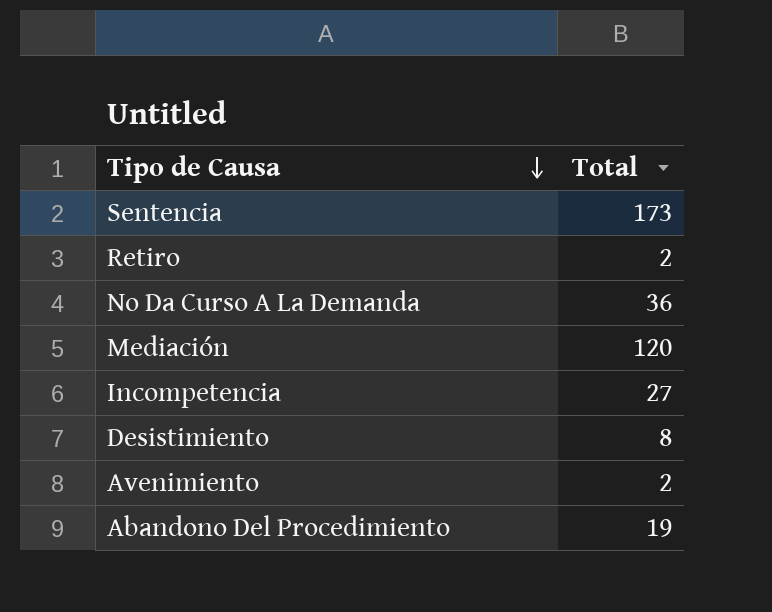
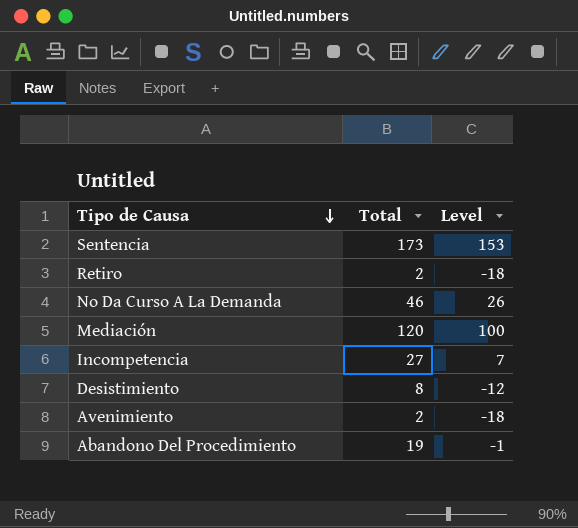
column Level | formula: none -> [Total] - 20
No Da Curso A La Demanda | Total: 36 -> 46

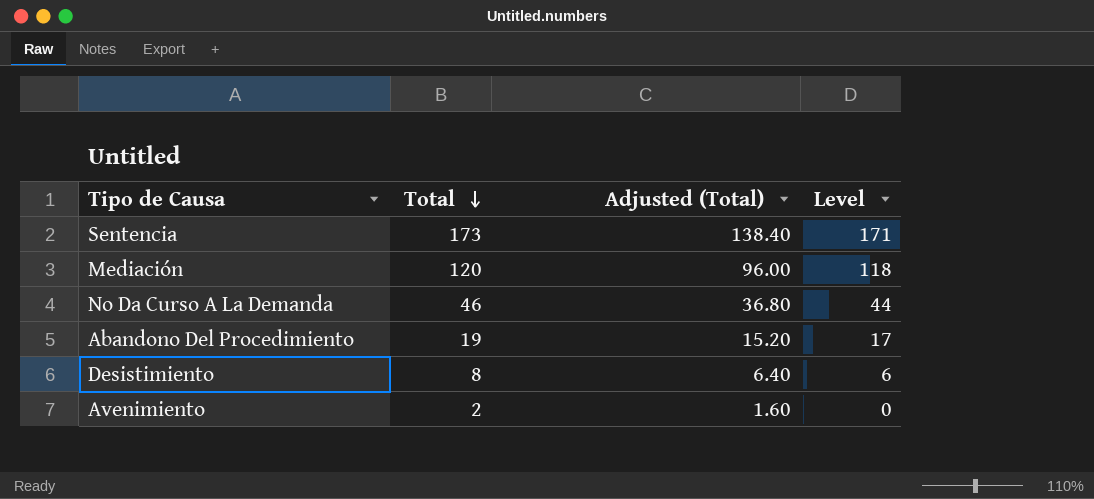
row order: Tipo de Causa descending -> Total descending
column Adjusted (Total) | formula: none -> [Total] * 0.8
column Level | formula: [Total] - 20 -> [Total] - 2
row Retiro: 2 | -18 -> none
row Incompetencia: 27 | 7 -> none

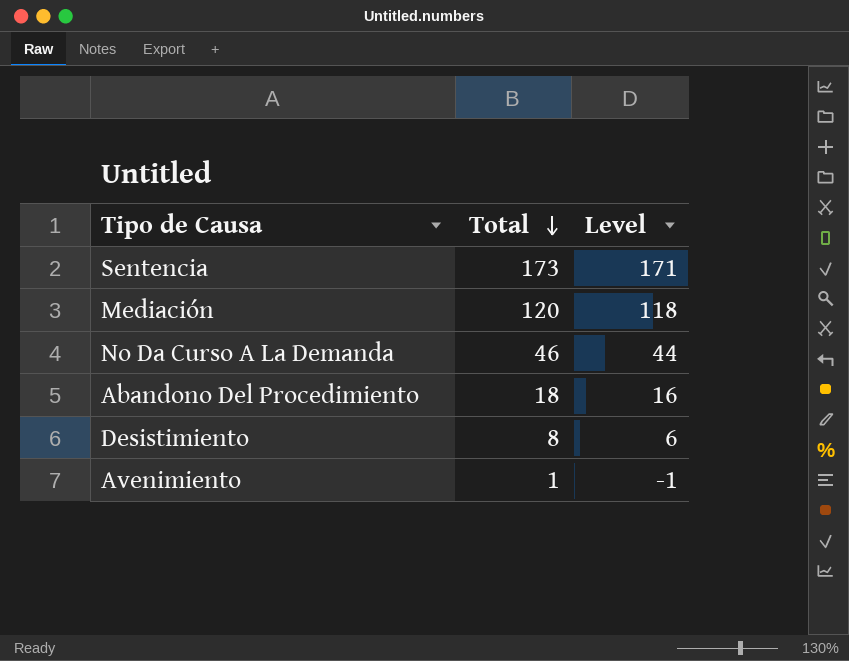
column Adjusted (Total) | formula: [Total] * 0.8 -> none
Abandono Del Procedimiento | Total: 19 -> 18
Abandono Del Procedimiento | Level: 17 -> 16
Avenimiento | Total: 2 -> 1
Avenimiento | Level: 0 -> -1

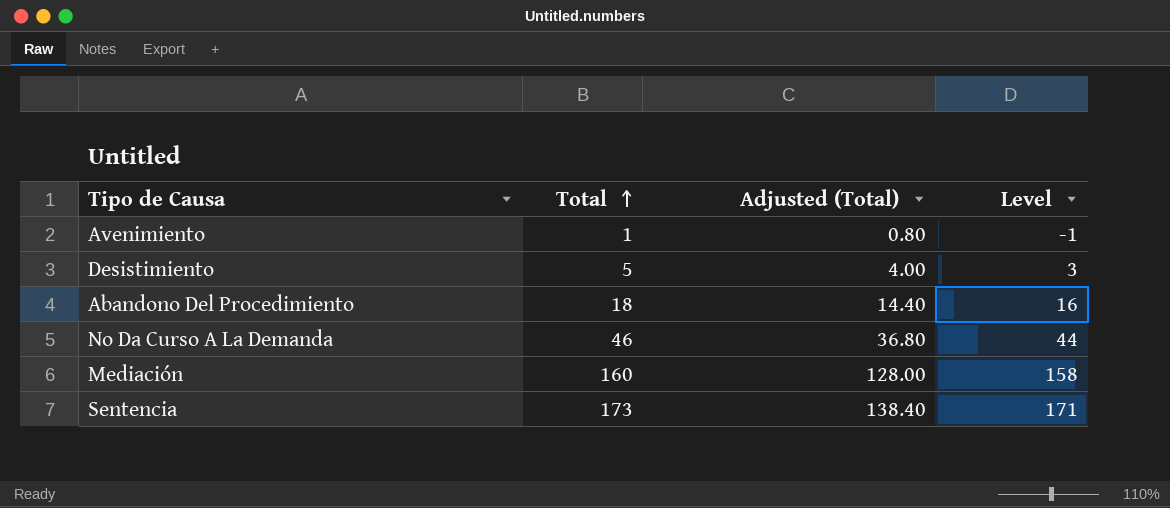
row order: Total descending -> Total ascending
column Adjusted (Total) | formula: none -> [Total] * 0.8
Desistimiento | Total: 8 -> 5
Desistimiento | Level: 6 -> 3
Mediación | Total: 120 -> 160
Mediación | Level: 118 -> 158

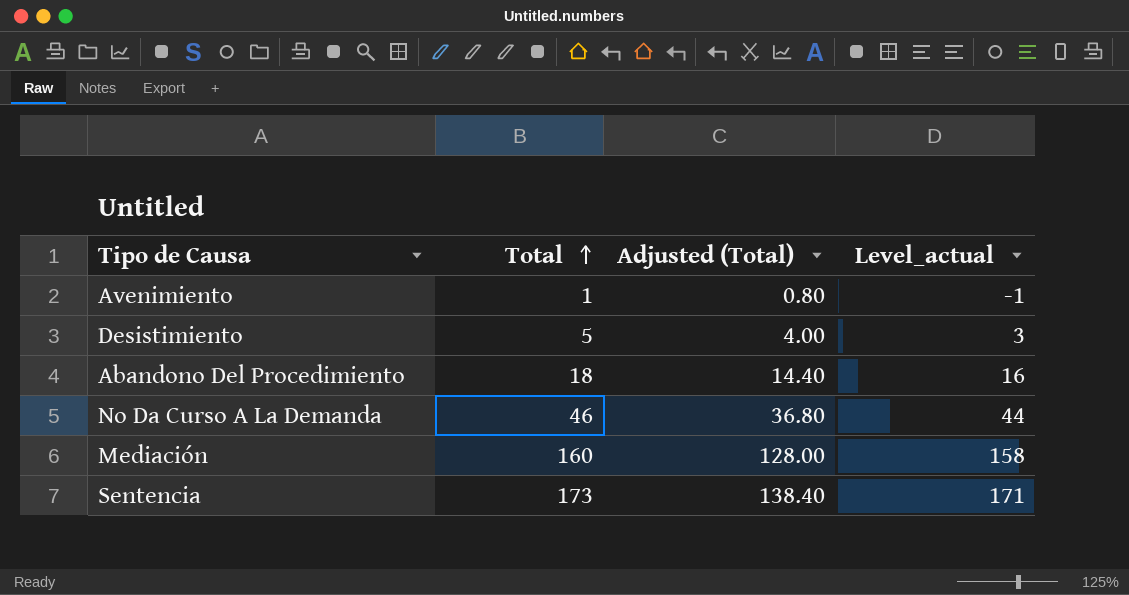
column name: Level -> Level_actual

